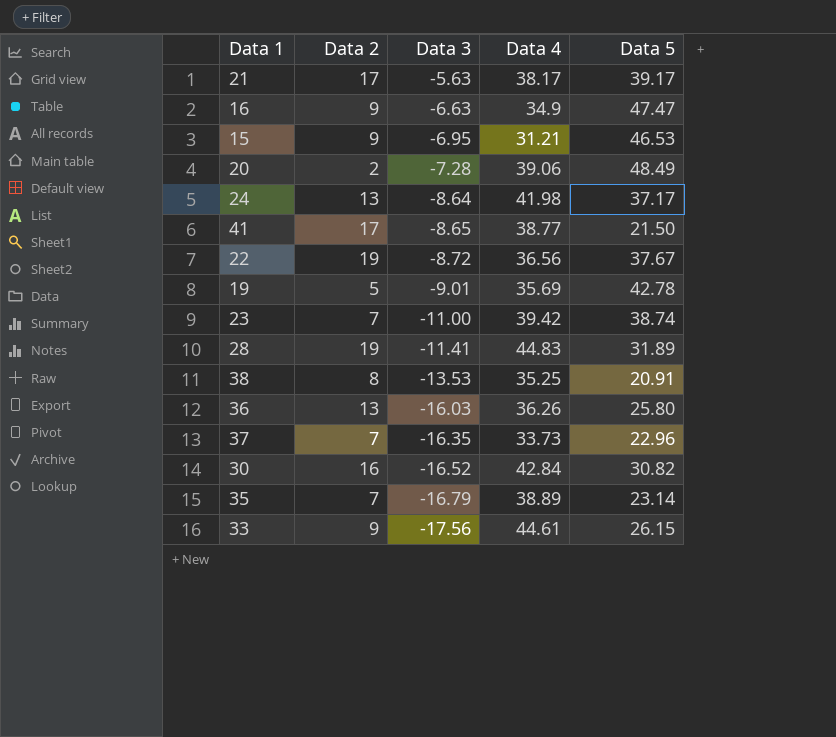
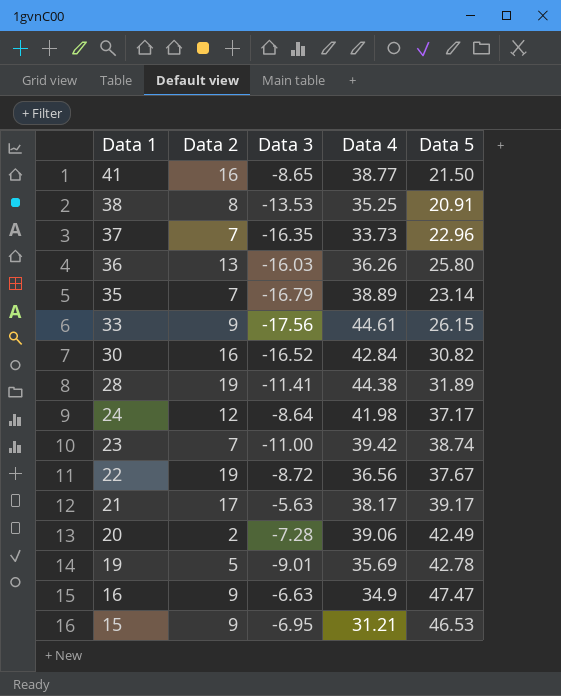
row order: Data 3 descending -> Data 1 descending
41 | Data 2: 17 -> 16
28 | Data 4: 44.83 -> 44.38
24 | Data 2: 13 -> 12
20 | Data 5: 48.49 -> 42.49

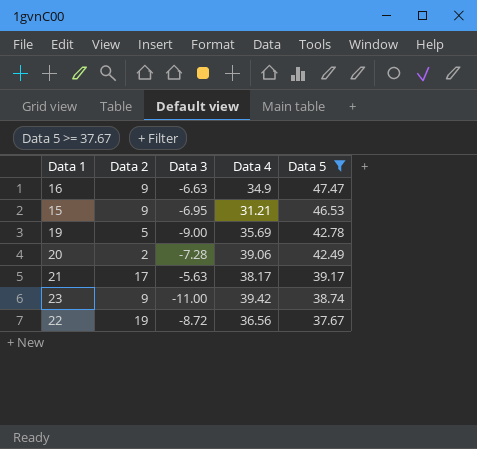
filter: none -> Data 5 >= 37.67
row order: Data 1 descending -> Data 5 descending
19 | Data 3: -9.01 -> -9.00
23 | Data 2: 7 -> 9

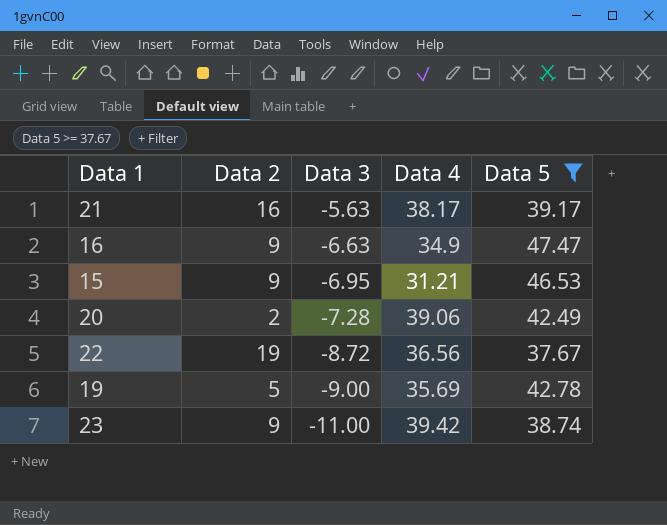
row order: Data 5 descending -> Data 3 descending
21 | Data 2: 17 -> 16

